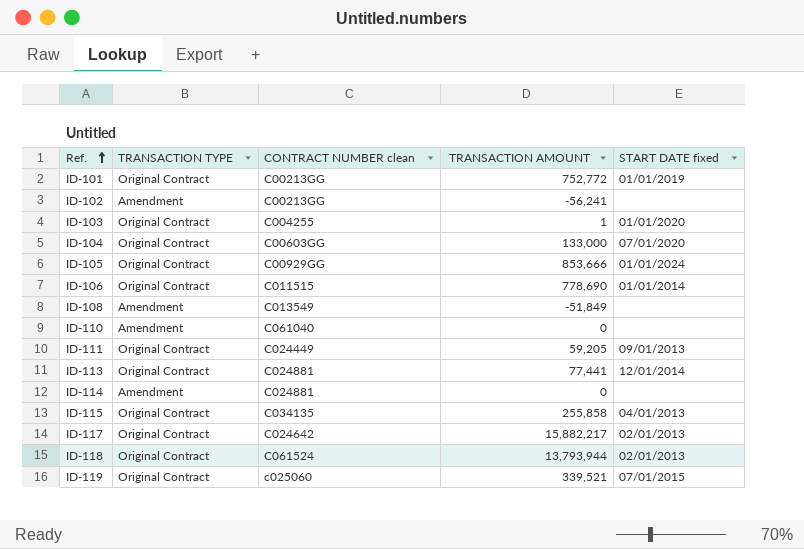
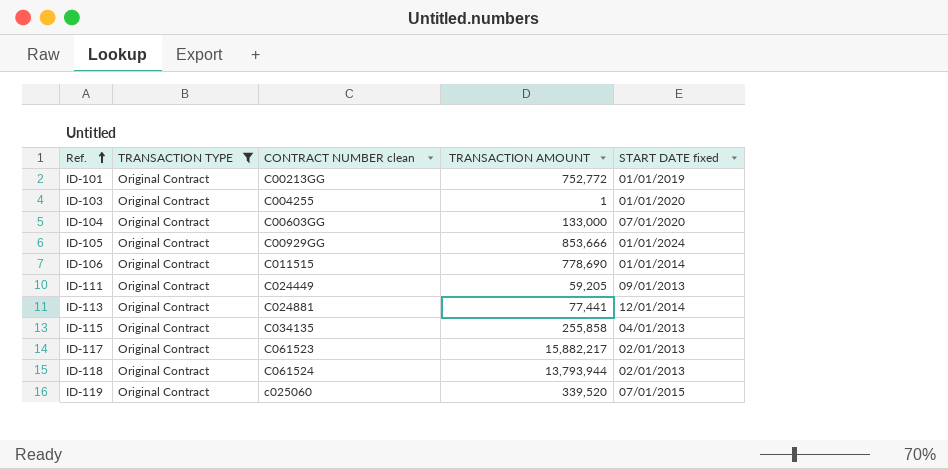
filter: none -> TRANSACTION TYPE = Original Contract
ID-117 | CONTRACT NUMBER clean: C024642 -> C061523
ID-119 | TRANSACTION AMOUNT: 339,521 -> 339,520

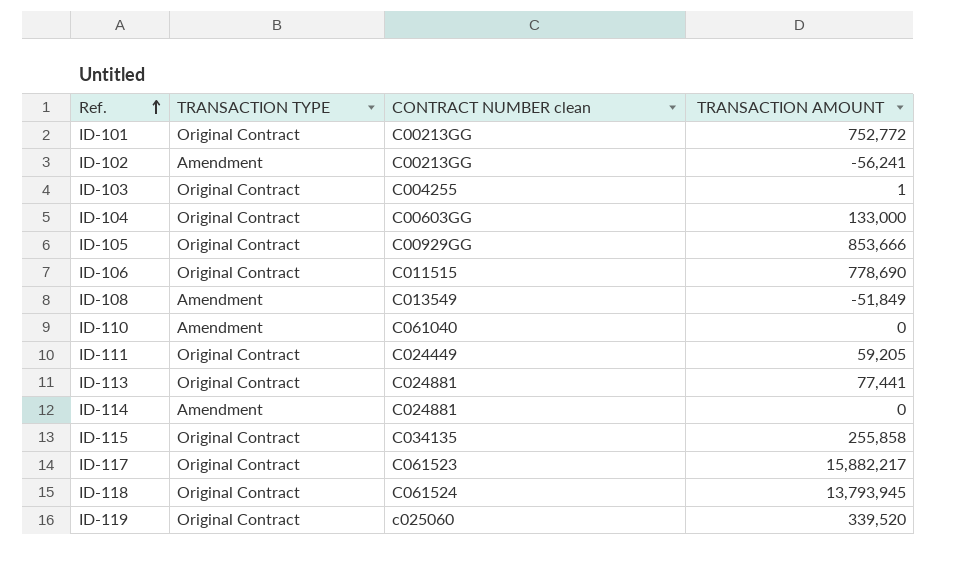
filter: TRANSACTION TYPE = Original Contract -> none
column START DATE fixed | position: 5 -> none
ID-118 | TRANSACTION AMOUNT: 13,793,944 -> 13,793,945

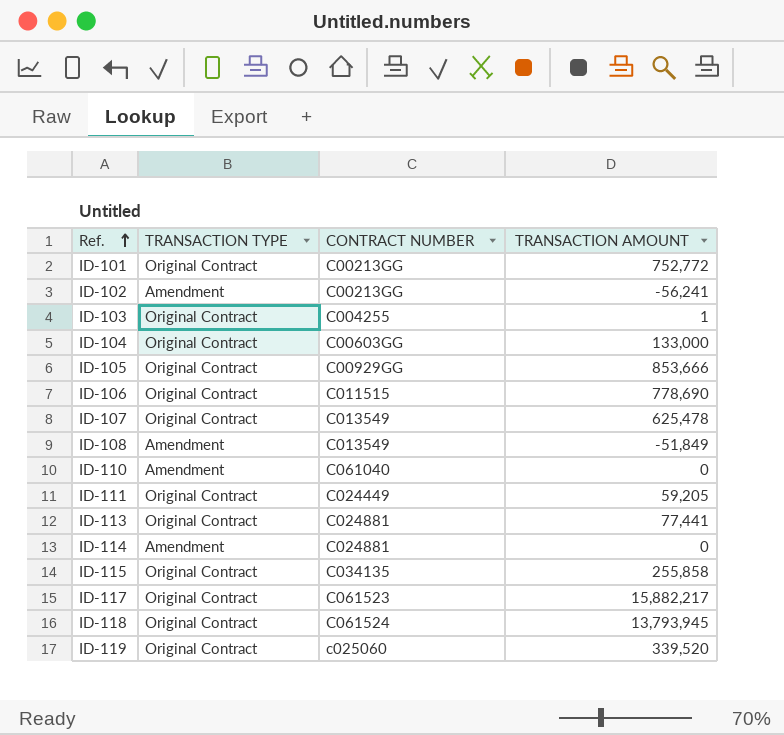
column name: CONTRACT NUMBER clean -> CONTRACT NUMBER
row ID-107: none -> Original Contract | C013549 | 625,478

